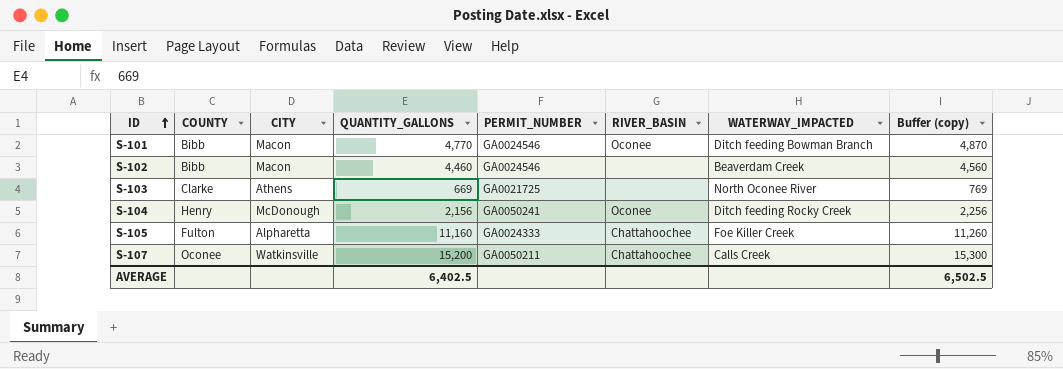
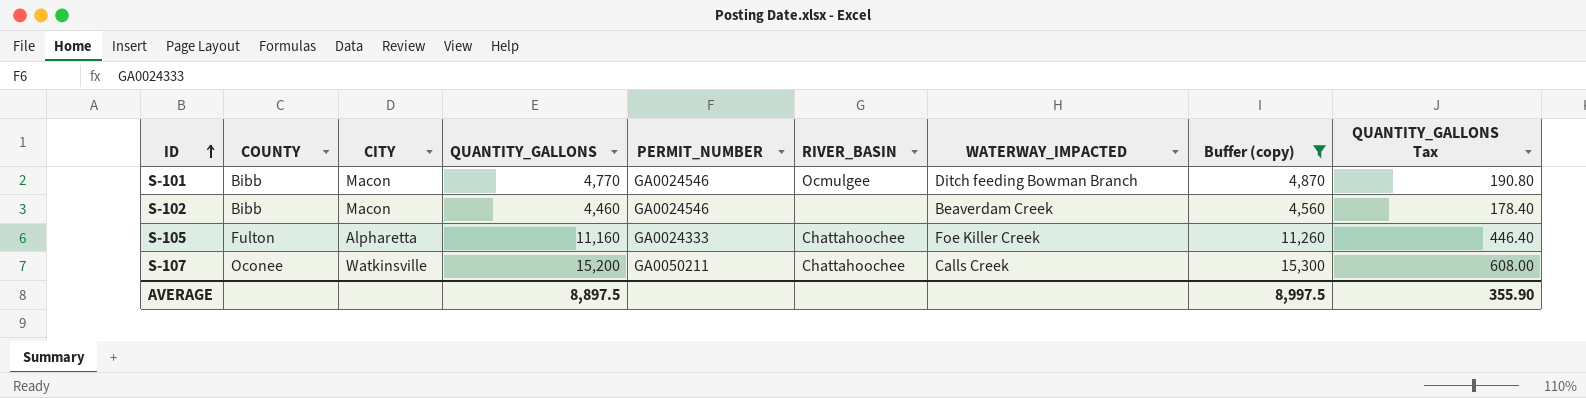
filter: none -> Buffer (copy) >= 4,560
column QUANTITY_GALLONS Tax | formula: none -> [QUANTITY_GALLONS] * 0.04
S-101 | RIVER_BASIN: Oconee -> Ocmulgee
AVERAGE | QUANTITY_GALLONS: 6,402.5 -> 8,897.5
AVERAGE | Buffer (copy): 6,502.5 -> 8,997.5

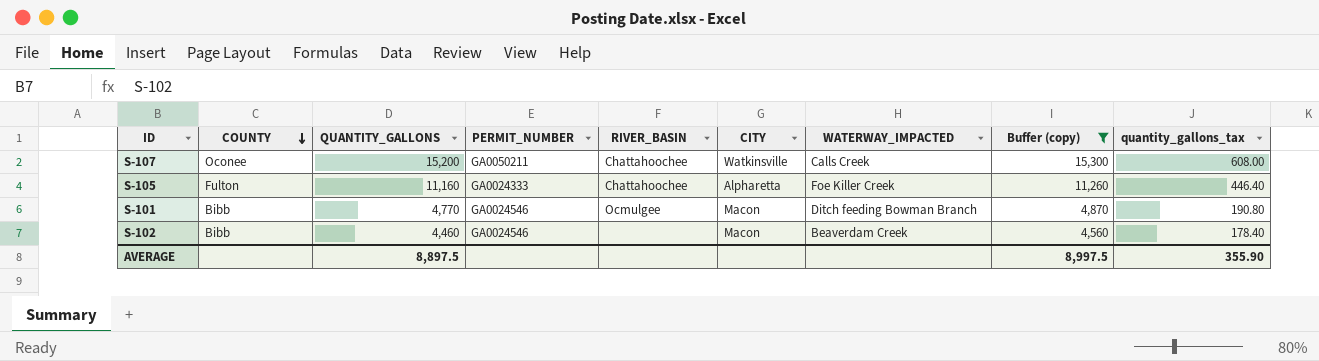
row order: ID ascending -> COUNTY descending
column CITY | position: 3 -> 6
column name: QUANTITY_GALLONS Tax -> quantity_gallons_tax

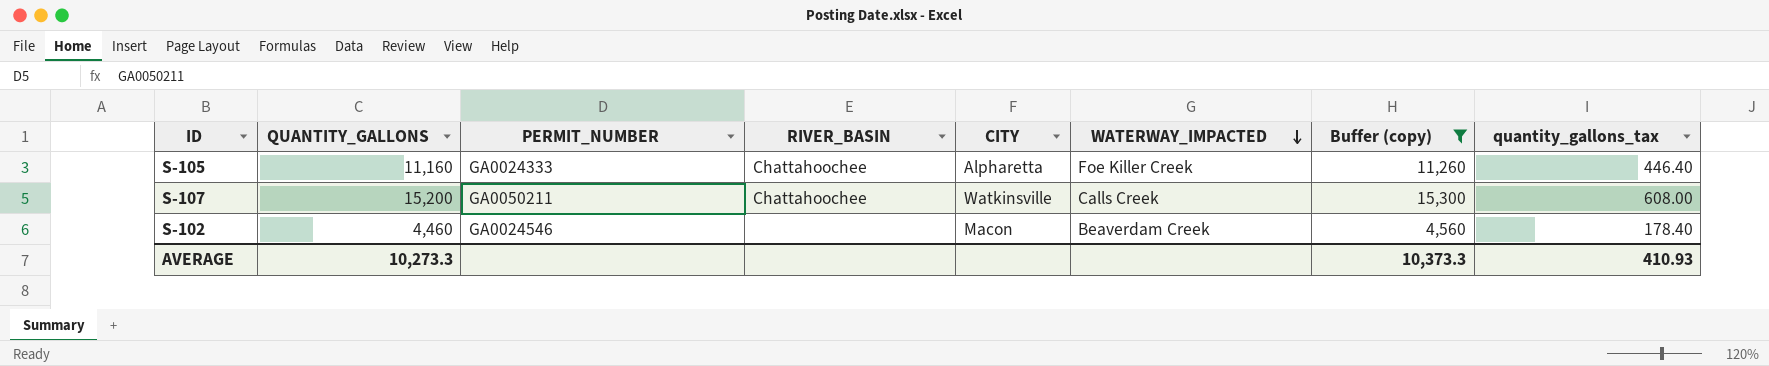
row order: COUNTY descending -> WATERWAY_IMPACTED descending
column COUNTY | position: 2 -> none
row S-101: Bibb | 4,770 | GA0024546 | Ocmulgee | Macon | Ditch feeding Bowman Branch | 4,870 | 190.80 -> none
AVERAGE | QUANTITY_GALLONS: 8,897.5 -> 10,273.3
AVERAGE | Buffer (copy): 8,997.5 -> 10,373.3
AVERAGE | quantity_gallons_tax: 355.90 -> 410.93

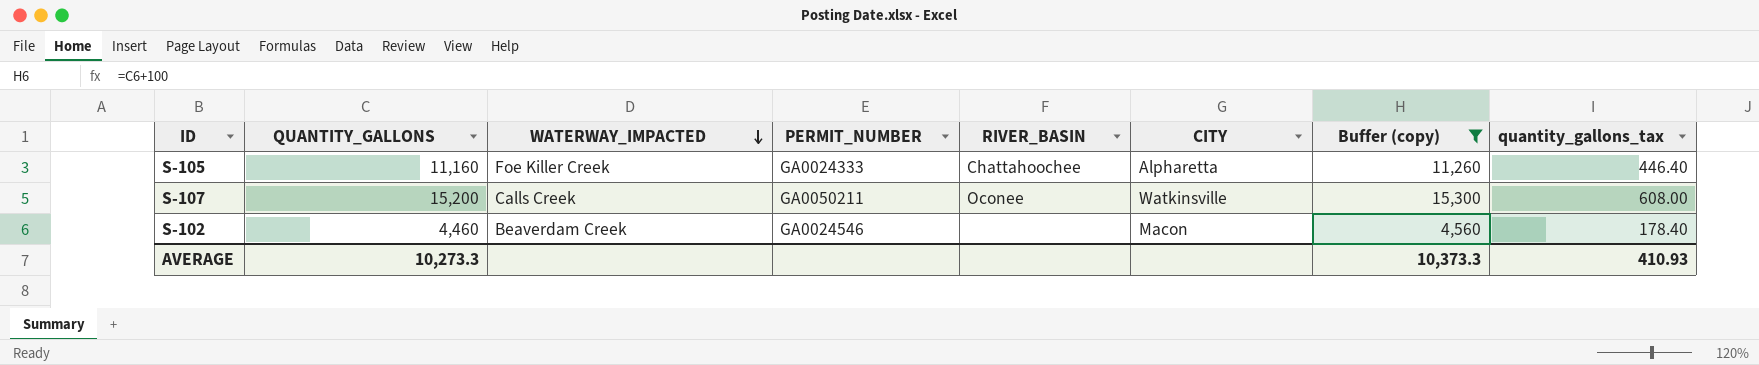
column WATERWAY_IMPACTED | position: 6 -> 3
S-107 | RIVER_BASIN: Chattahoochee -> Oconee

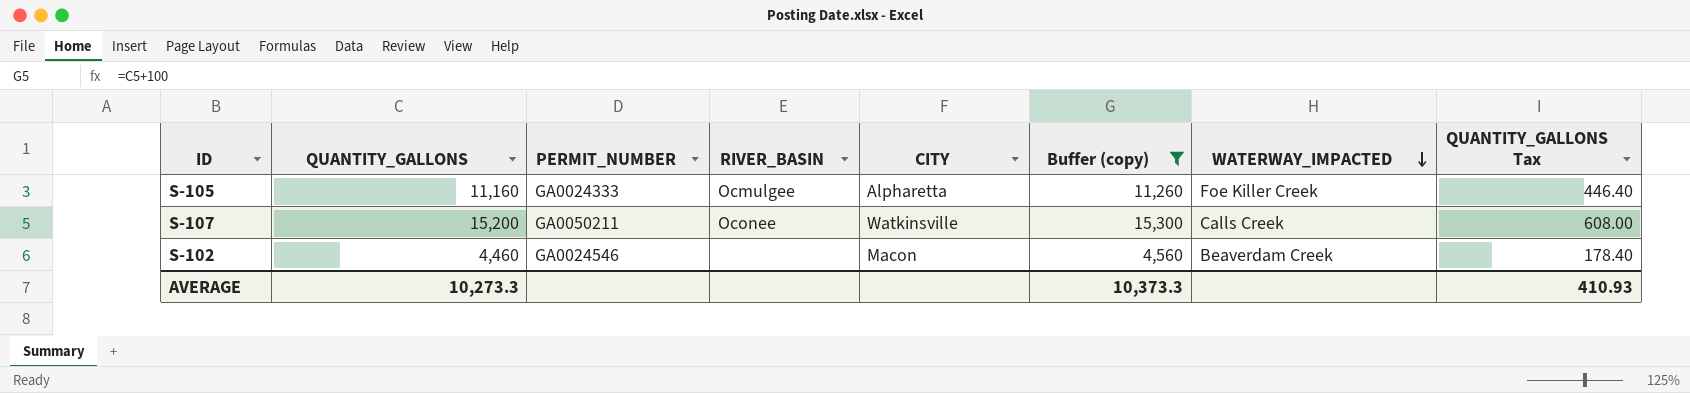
column WATERWAY_IMPACTED | position: 3 -> 7
column name: quantity_gallons_tax -> QUANTITY_GALLONS Tax
S-105 | RIVER_BASIN: Chattahoochee -> Ocmulgee

